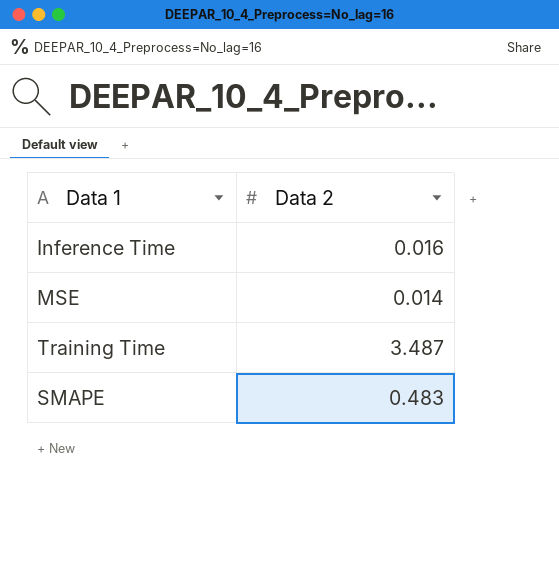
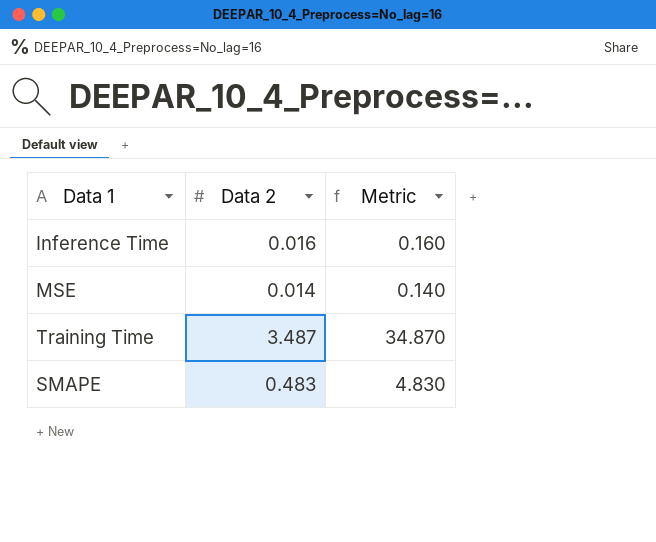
column Metric | formula: none -> [Data 2] * 10

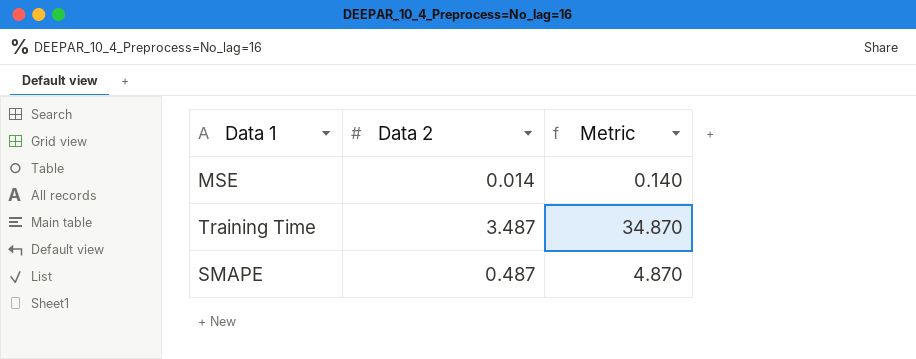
row Inference Time: 0.016 | 0.160 -> none
SMAPE | Data 2: 0.483 -> 0.487
SMAPE | Metric: 4.830 -> 4.870

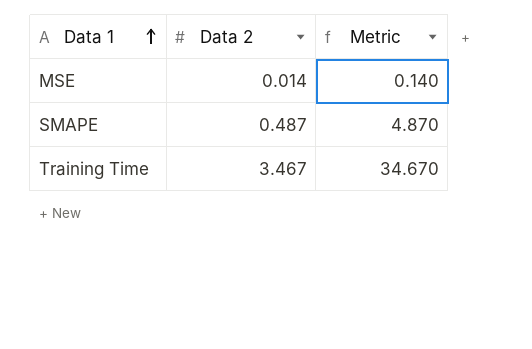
row order: none -> Data 1 ascending
Training Time | Data 2: 3.487 -> 3.467
Training Time | Metric: 34.870 -> 34.670

